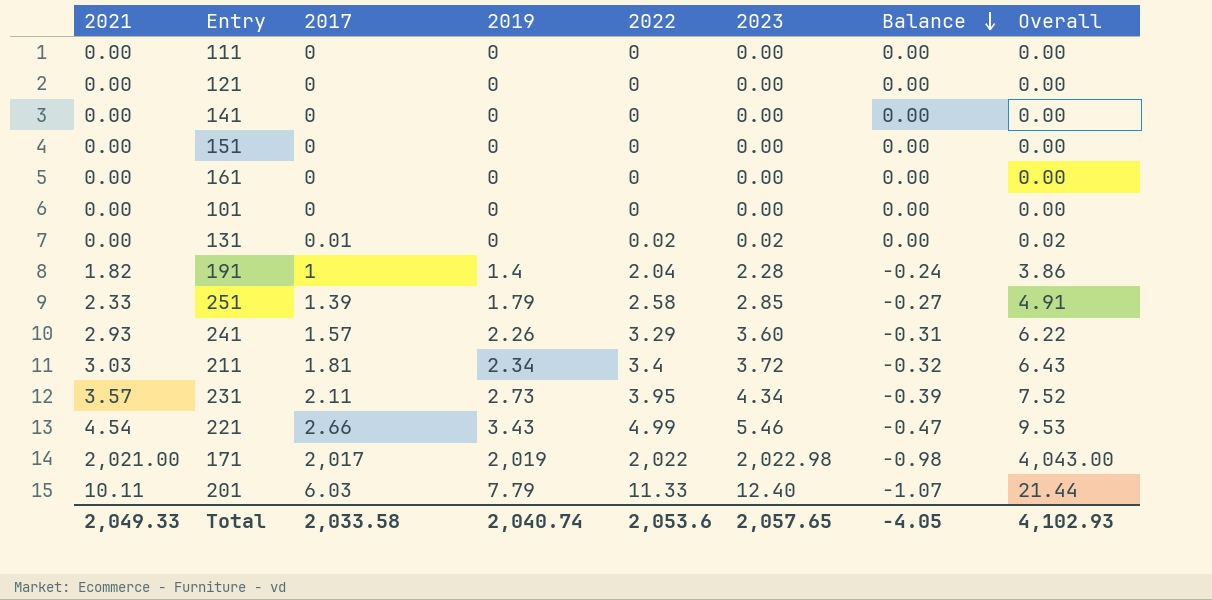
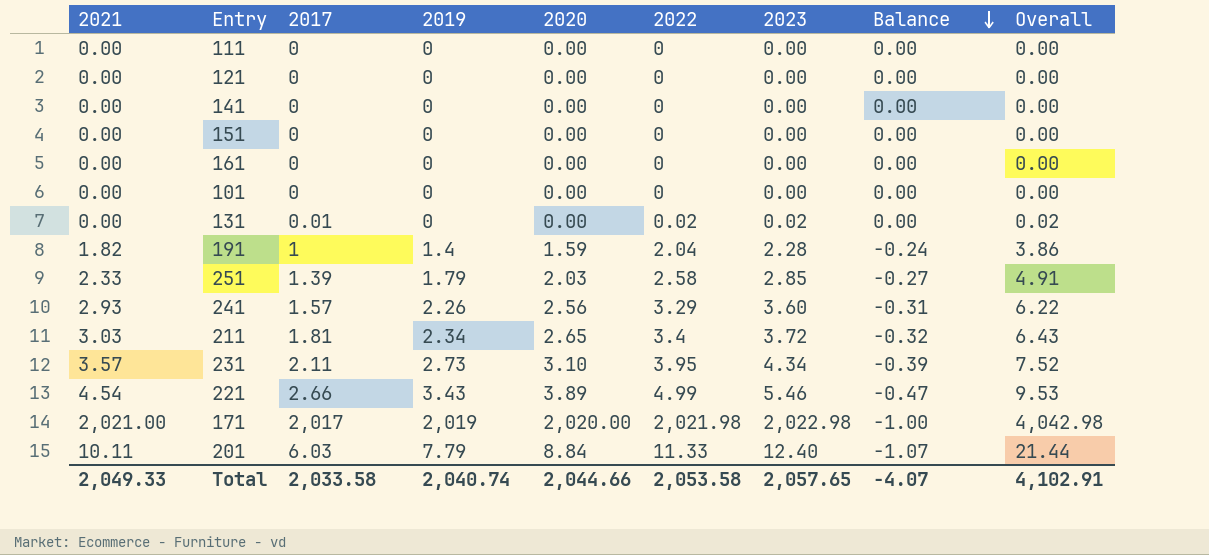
column 2020 | position: none -> 5
171 | 2022: 2,022 -> 2,021.98
171 | Balance: -0.98 -> -1.00
171 | Overall: 4,043.00 -> 4,042.98
Total | 2022: 2,053.6 -> 2,053.58
Total | Balance: -4.05 -> -4.07
Total | Overall: 4,102.93 -> 4,102.91

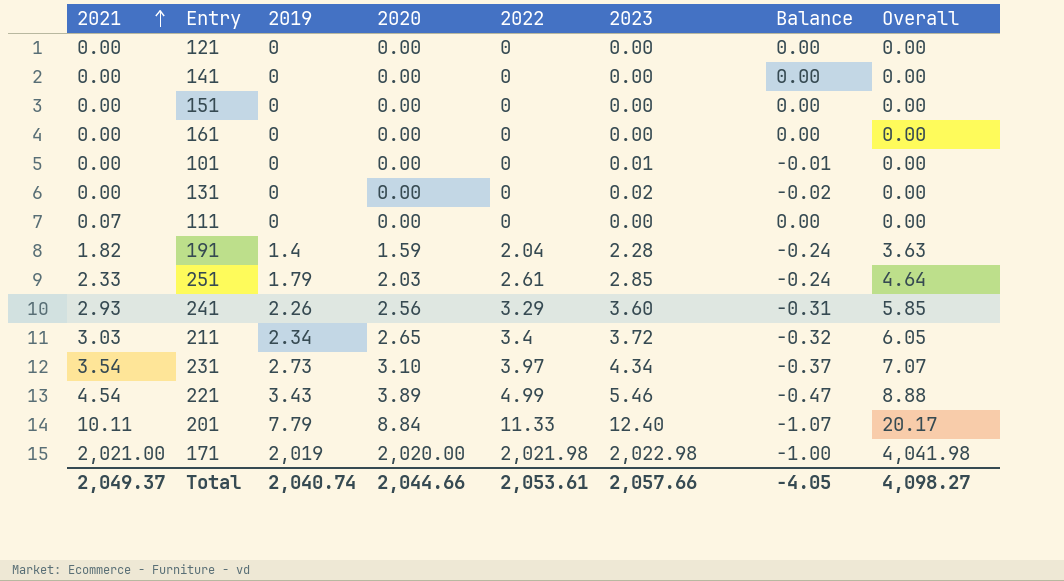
row order: Balance descending -> 2021 ascending
column 2017 | position: 3 -> none
column Overall | formula: [2021] + [2022] -> [2020] + [2022]
101 | 2023: 0.00 -> 0.01
101 | Balance: 0.00 -> -0.01
131 | 2022: 0.02 -> 0
131 | Balance: 0.00 -> -0.02
111 | 2021: 0.00 -> 0.07
251 | 2022: 2.58 -> 2.61
251 | Balance: -0.27 -> -0.24
231 | 2021: 3.57 -> 3.54
231 | 2022: 3.95 -> 3.97
231 | Balance: -0.39 -> -0.37
Total | 2021: 2,049.33 -> 2,049.37
Total | 2022: 2,053.58 -> 2,053.61
Total | 2023: 2,057.65 -> 2,057.66
Total | Balance: -4.07 -> -4.05
Total | Overall: 4,102.91 -> 4,098.27

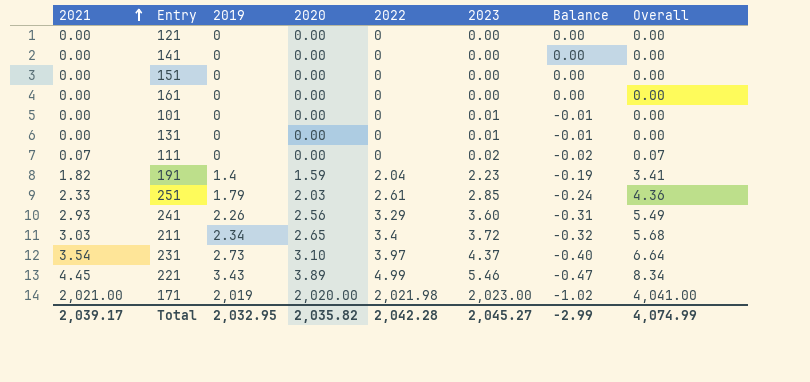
column Overall | formula: [2020] + [2022] -> [2021] + [2020]
row 201: 10.11 | 7.79 | 8.84 | 11.33 | 12.40 | -1.07 | 20.17 -> none
131 | 2023: 0.02 -> 0.01
131 | Balance: -0.02 -> -0.01
111 | 2023: 0.00 -> 0.02
111 | Balance: 0.00 -> -0.02
191 | 2023: 2.28 -> 2.23
191 | Balance: -0.24 -> -0.19
231 | 2023: 4.34 -> 4.37
231 | Balance: -0.37 -> -0.40
221 | 2021: 4.54 -> 4.45
171 | 2023: 2,022.98 -> 2,023.00
171 | Balance: -1.00 -> -1.02
Total | 2021: 2,049.37 -> 2,039.17
Total | 2019: 2,040.74 -> 2,032.95
Total | 2020: 2,044.66 -> 2,035.82
Total | 2022: 2,053.61 -> 2,042.28
Total | 2023: 2,057.66 -> 2,045.27
Total | Balance: -4.05 -> -2.99
Total | Overall: 4,098.27 -> 4,074.99

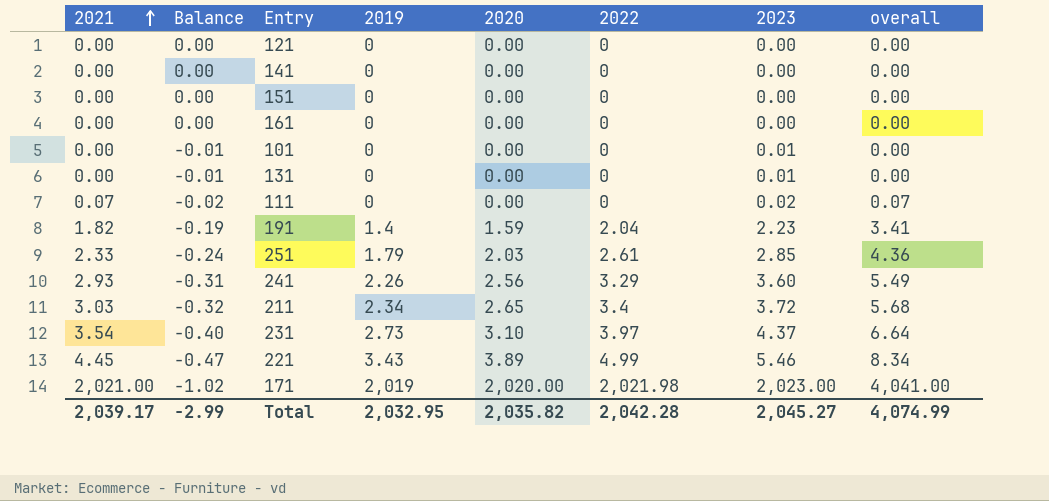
column Balance | position: 7 -> 2
column name: Overall -> overall

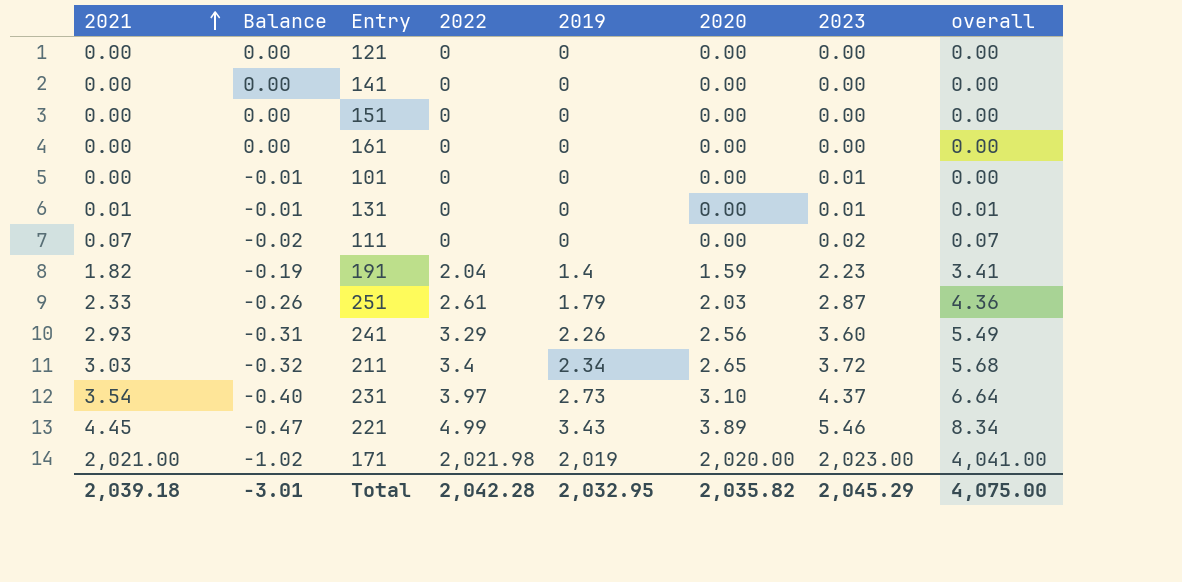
column 2022 | position: 6 -> 4
131 | 2021: 0.00 -> 0.01
131 | overall: 0.00 -> 0.01
251 | Balance: -0.24 -> -0.26
251 | 2023: 2.85 -> 2.87
Total | 2021: 2,039.17 -> 2,039.18
Total | Balance: -2.99 -> -3.01
Total | 2023: 2,045.27 -> 2,045.29
Total | overall: 4,074.99 -> 4,075.00

